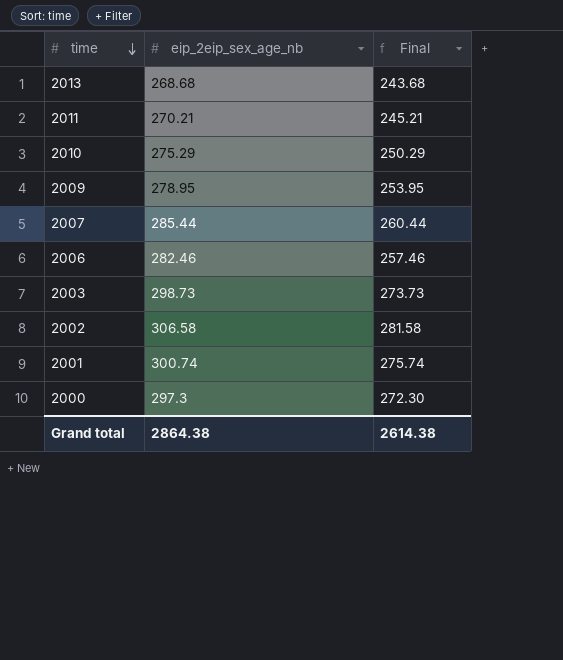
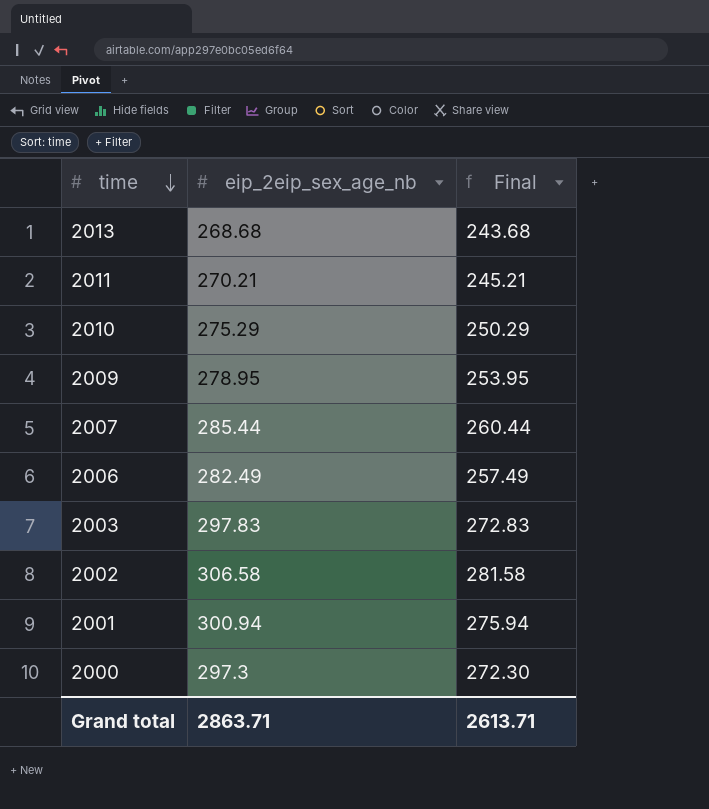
2006 | eip_2eip_sex_age_nb: 282.46 -> 282.49
2006 | Final: 257.46 -> 257.49
2003 | eip_2eip_sex_age_nb: 298.73 -> 297.83
2003 | Final: 273.73 -> 272.83
2001 | eip_2eip_sex_age_nb: 300.74 -> 300.94
2001 | Final: 275.74 -> 275.94
Grand total | eip_2eip_sex_age_nb: 2864.38 -> 2863.71
Grand total | Final: 2614.38 -> 2613.71

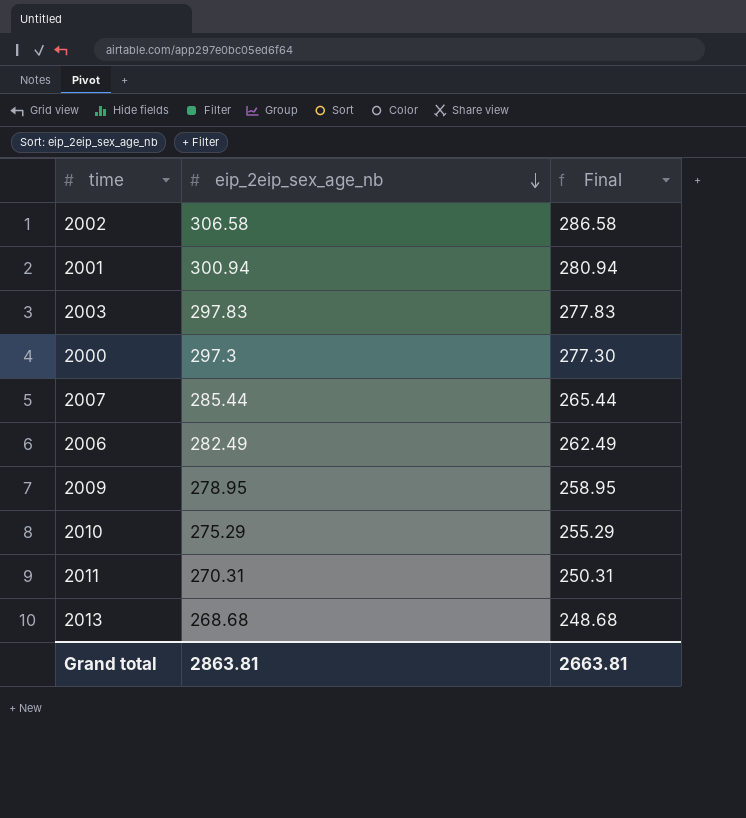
row order: time descending -> eip_2eip_sex_age_nb descending
column Final | formula: [eip_2eip_sex_age_nb] - 25 -> [eip_2eip_sex_age_nb] - 20
2011 | eip_2eip_sex_age_nb: 270.21 -> 270.31
Grand total | eip_2eip_sex_age_nb: 2863.71 -> 2863.81
Grand total | Final: 2613.71 -> 2663.81

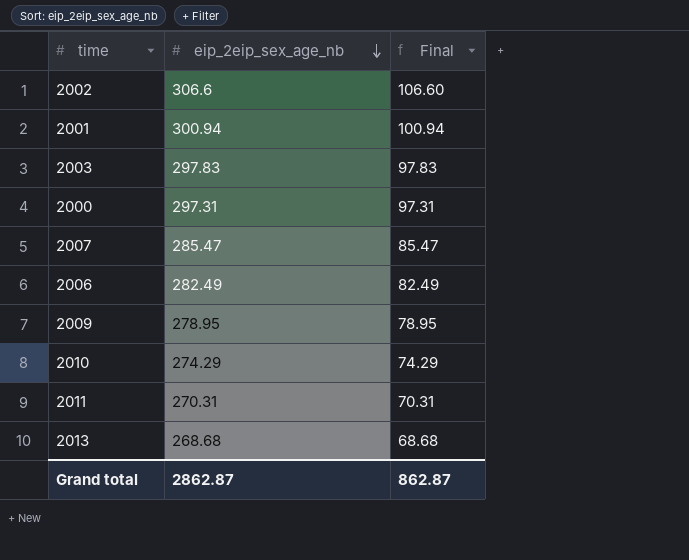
column Final | formula: [eip_2eip_sex_age_nb] - 20 -> [eip_2eip_sex_age_nb] - 200
2002 | eip_2eip_sex_age_nb: 306.58 -> 306.6
2000 | eip_2eip_sex_age_nb: 297.3 -> 297.31
2007 | eip_2eip_sex_age_nb: 285.44 -> 285.47
2010 | eip_2eip_sex_age_nb: 275.29 -> 274.29
Grand total | eip_2eip_sex_age_nb: 2863.81 -> 2862.87
Grand total | Final: 2663.81 -> 862.87

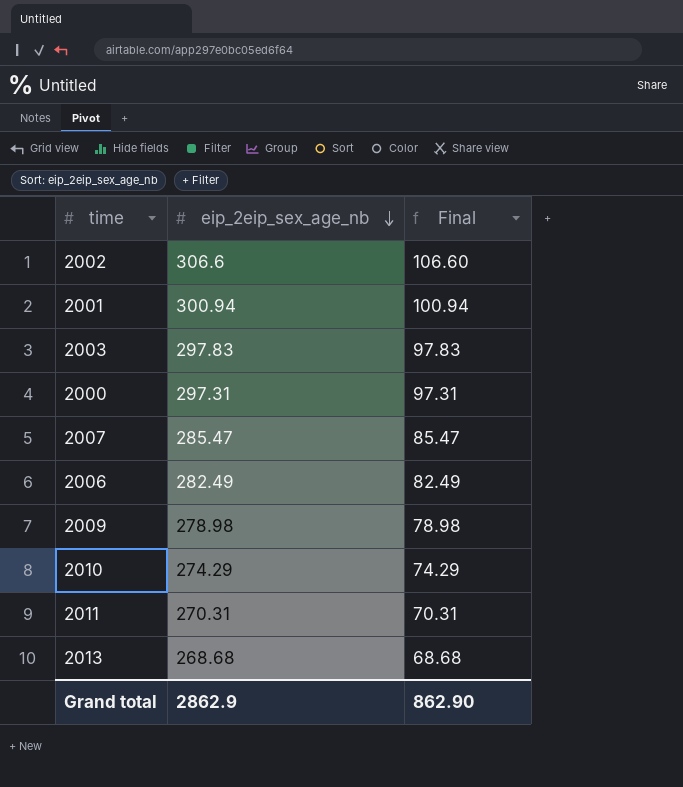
2009 | eip_2eip_sex_age_nb: 278.95 -> 278.98
2009 | Final: 78.95 -> 78.98
Grand total | eip_2eip_sex_age_nb: 2862.87 -> 2862.9
Grand total | Final: 862.87 -> 862.90

